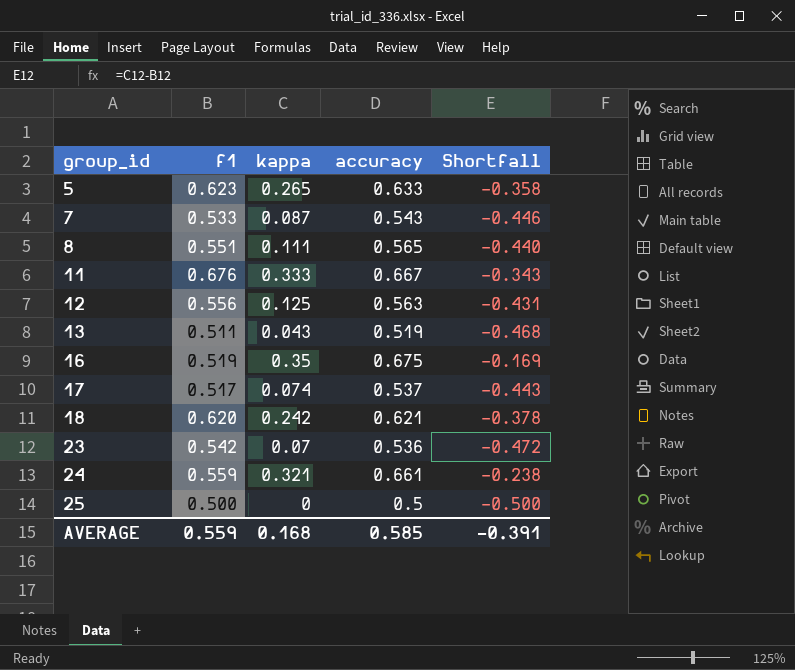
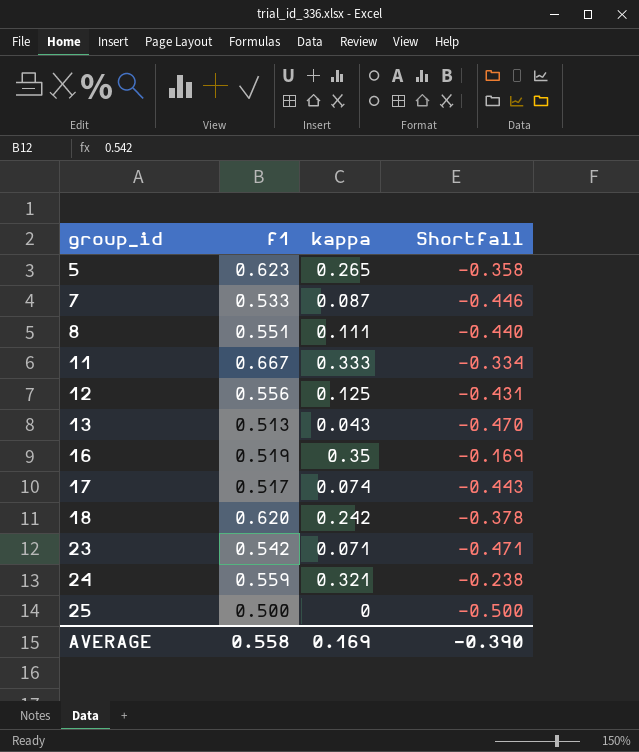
column accuracy | position: 4 -> none
11 | f1: 0.676 -> 0.667
11 | Shortfall: -0.343 -> -0.334
13 | f1: 0.511 -> 0.513
13 | Shortfall: -0.468 -> -0.470
23 | kappa: 0.07 -> 0.071
23 | Shortfall: -0.472 -> -0.471
AVERAGE | f1: 0.559 -> 0.558
AVERAGE | kappa: 0.168 -> 0.169
AVERAGE | Shortfall: -0.391 -> -0.390

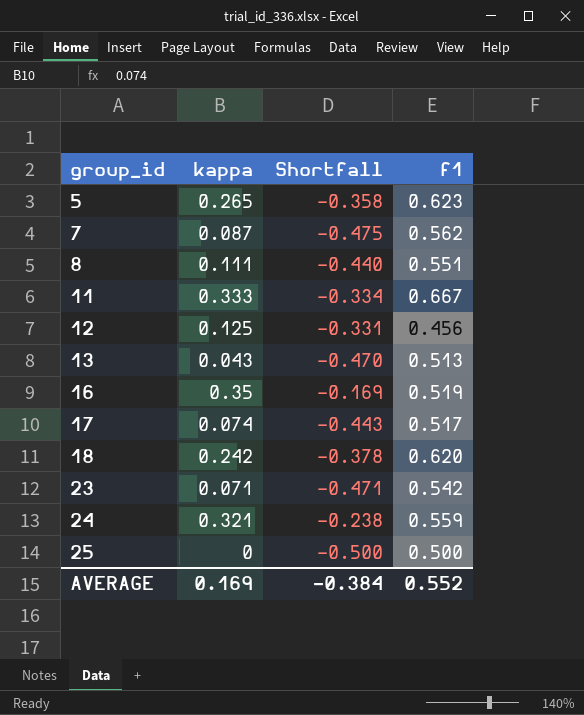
column f1 | position: 2 -> 4
7 | Shortfall: -0.446 -> -0.475
7 | f1: 0.533 -> 0.562
12 | Shortfall: -0.431 -> -0.331
12 | f1: 0.556 -> 0.456
AVERAGE | Shortfall: -0.390 -> -0.384
AVERAGE | f1: 0.558 -> 0.552

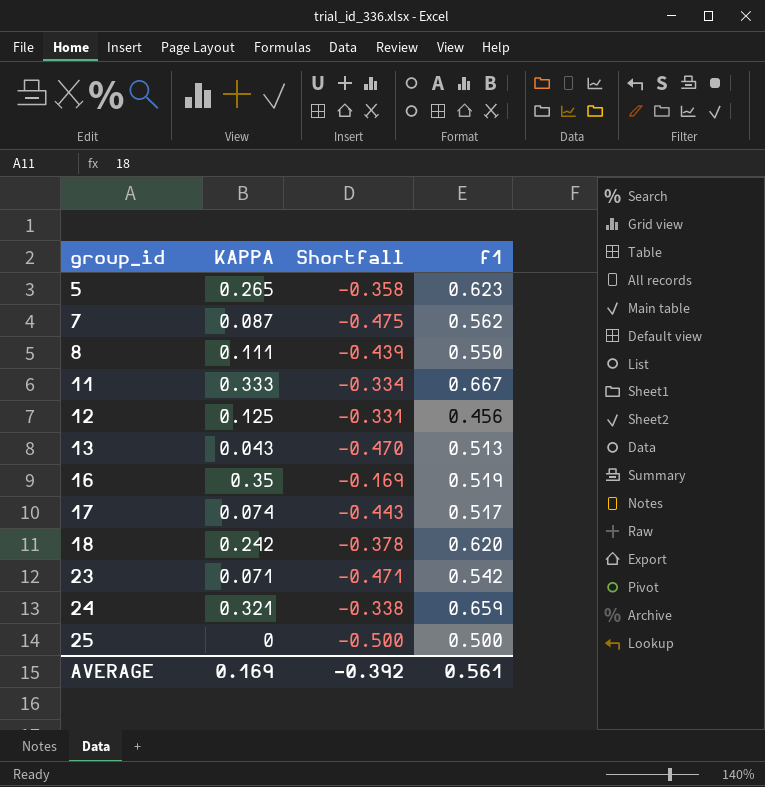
column name: kappa -> KAPPA
8 | Shortfall: -0.440 -> -0.439
8 | f1: 0.551 -> 0.550
24 | Shortfall: -0.238 -> -0.338
24 | f1: 0.559 -> 0.659
AVERAGE | Shortfall: -0.384 -> -0.392
AVERAGE | f1: 0.552 -> 0.561

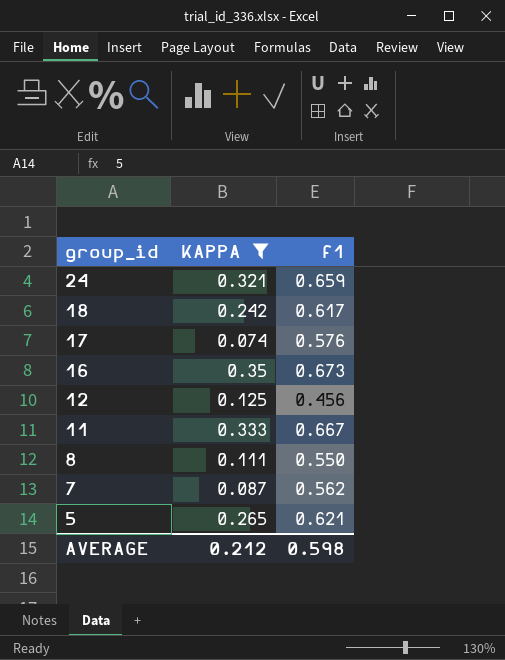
filter: none -> KAPPA >= 0.074
row order: group_id ascending -> group_id descending
column Shortfall | formula: [KAPPA] - [f1] -> none
18 | f1: 0.620 -> 0.617
17 | f1: 0.517 -> 0.576
16 | f1: 0.519 -> 0.673
5 | f1: 0.623 -> 0.621
AVERAGE | KAPPA: 0.169 -> 0.212
AVERAGE | f1: 0.561 -> 0.598

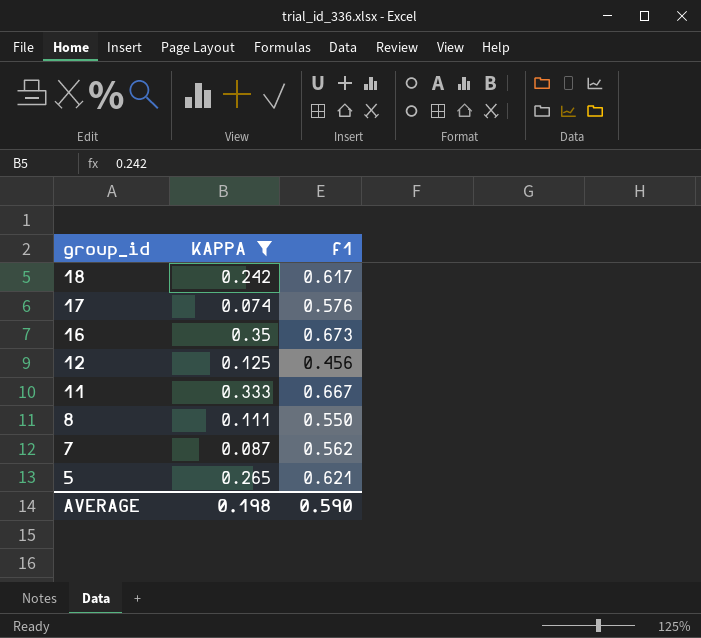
row 24: 0.321 | 0.659 -> none
AVERAGE | KAPPA: 0.212 -> 0.198
AVERAGE | f1: 0.598 -> 0.590

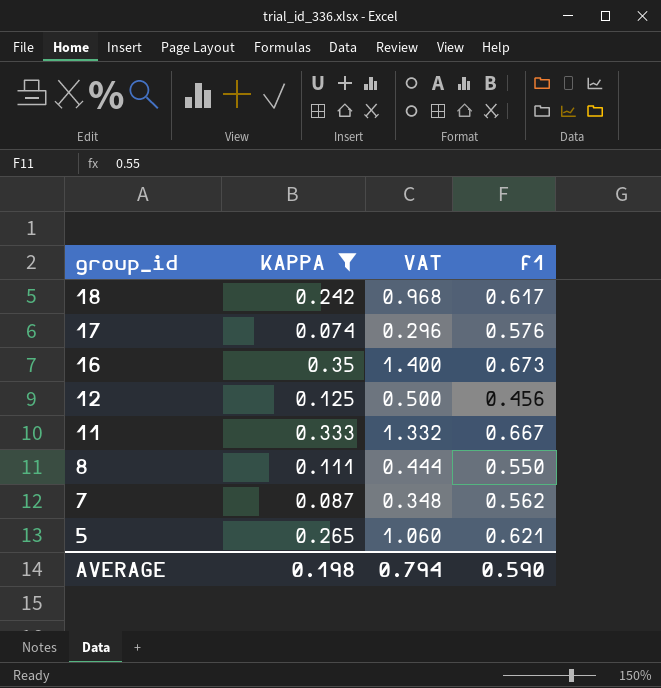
column VAT | formula: none -> [KAPPA] * 4

